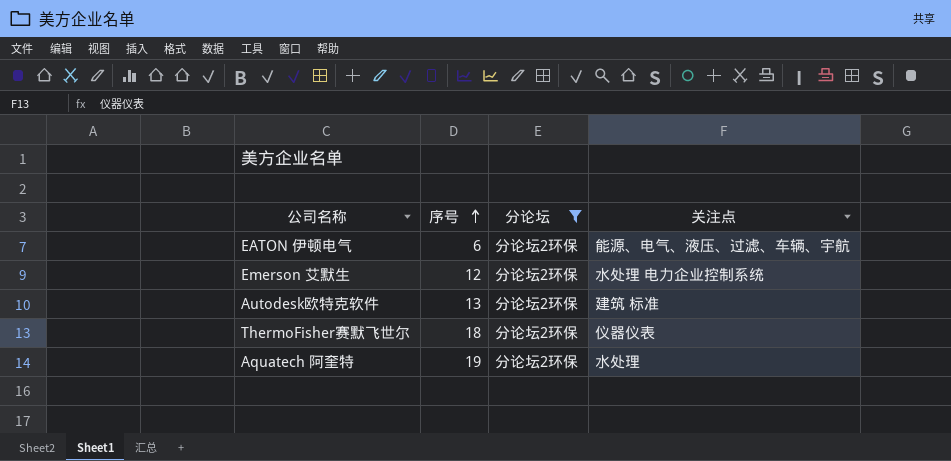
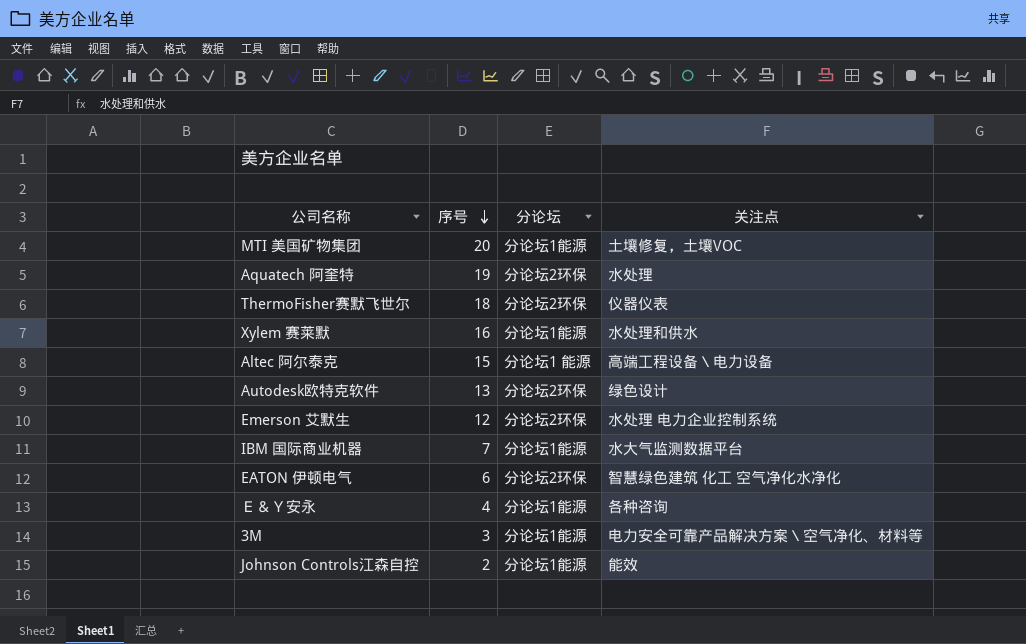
filter: 分论坛 = 分论坛2环保 -> none
row order: 序号 ascending -> 序号 descending
Autodesk欧特克软件 | 关注点: 建筑 标准 -> 绿色设计
EATON 伊顿电气 | 关注点: 能源、电气、液压、过滤、车辆、宇航 -> 智慧绿色建筑 化工 空气净化水净化

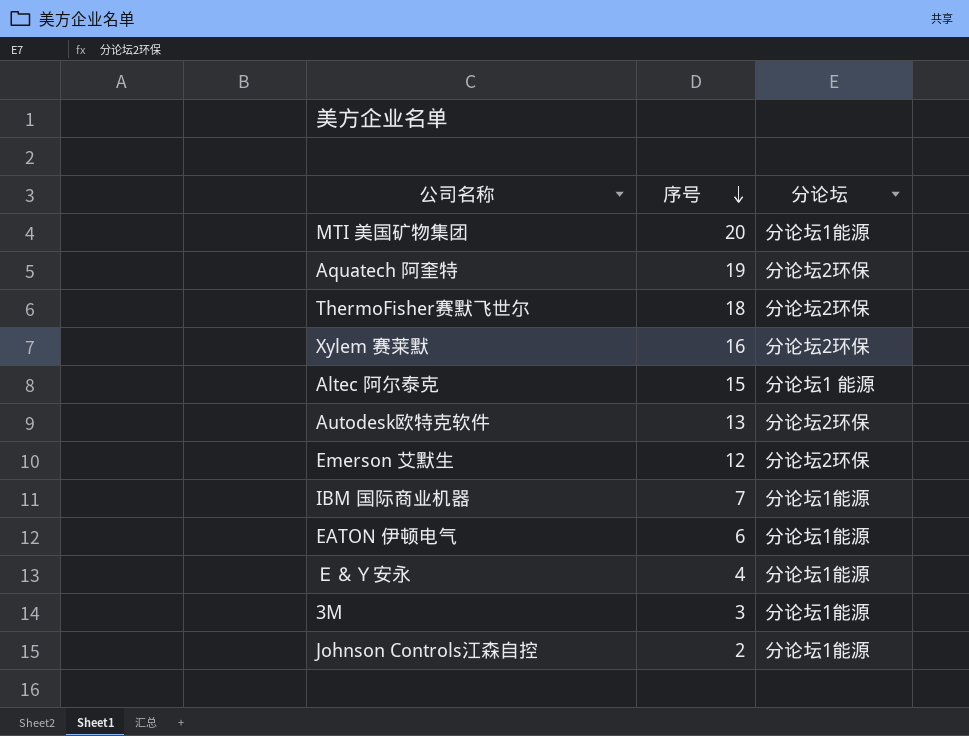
column 关注点 | position: 4 -> none
Xylem 赛莱默 | 分论坛: 分论坛1能源 -> 分论坛2环保
EATON 伊顿电气 | 分论坛: 分论坛2环保 -> 分论坛1能源

